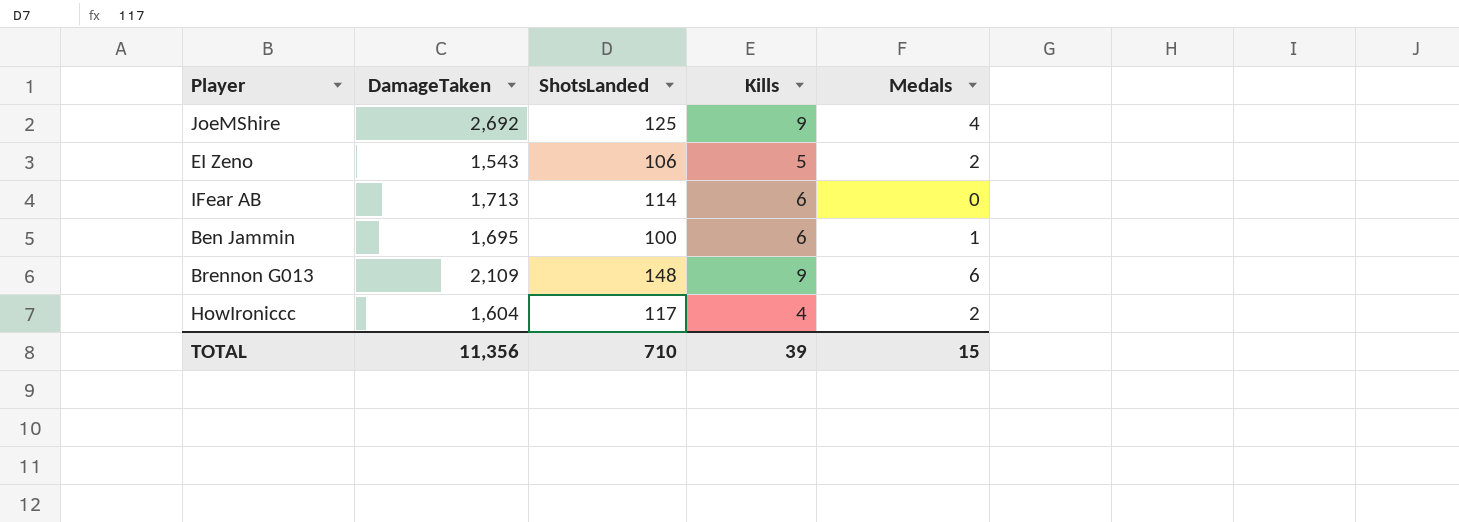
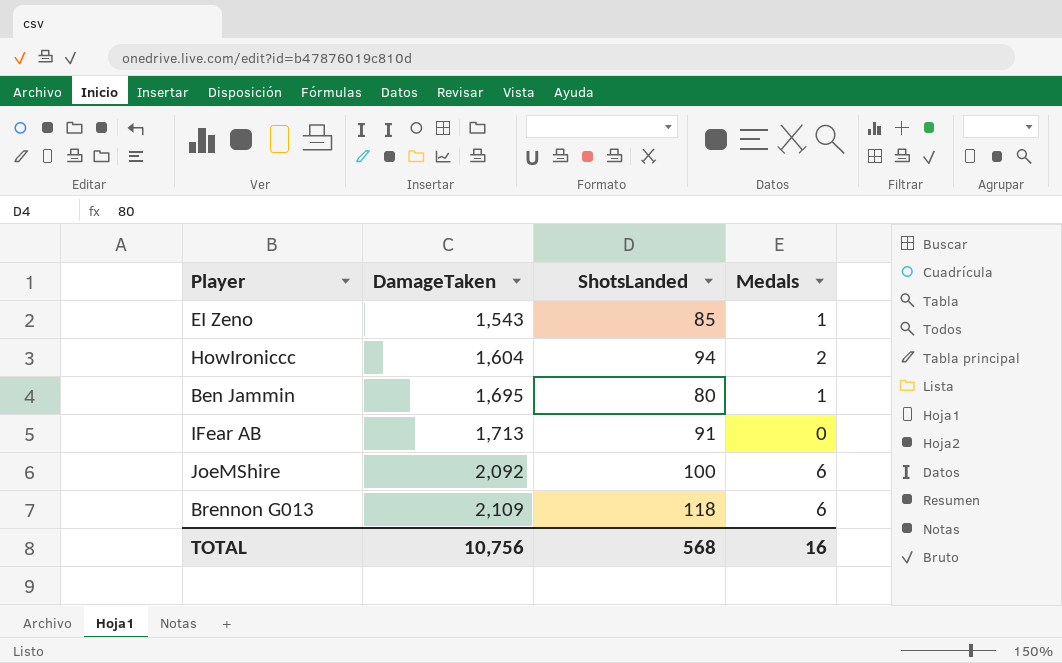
row order: none -> DamageTaken ascending
column Kills | position: 4 -> none
EI Zeno | ShotsLanded: 106 -> 85
EI Zeno | Medals: 2 -> 1
HowIroniccc | ShotsLanded: 117 -> 94
Ben Jammin | ShotsLanded: 100 -> 80
IFear AB | ShotsLanded: 114 -> 91
JoeMShire | DamageTaken: 2,692 -> 2,092
JoeMShire | ShotsLanded: 125 -> 100
JoeMShire | Medals: 4 -> 6
Brennon G013 | ShotsLanded: 148 -> 118
TOTAL | DamageTaken: 11,356 -> 10,756
TOTAL | ShotsLanded: 710 -> 568
TOTAL | Medals: 15 -> 16

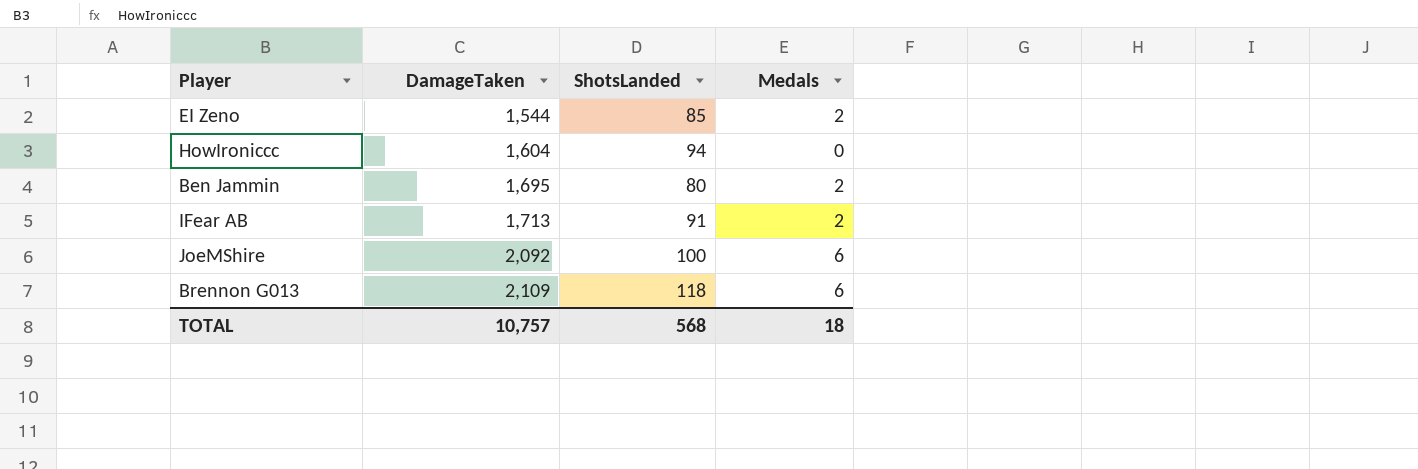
EI Zeno | DamageTaken: 1,543 -> 1,544
EI Zeno | Medals: 1 -> 2
HowIroniccc | Medals: 2 -> 0
Ben Jammin | Medals: 1 -> 2
IFear AB | Medals: 0 -> 2
TOTAL | DamageTaken: 10,756 -> 10,757
TOTAL | Medals: 16 -> 18

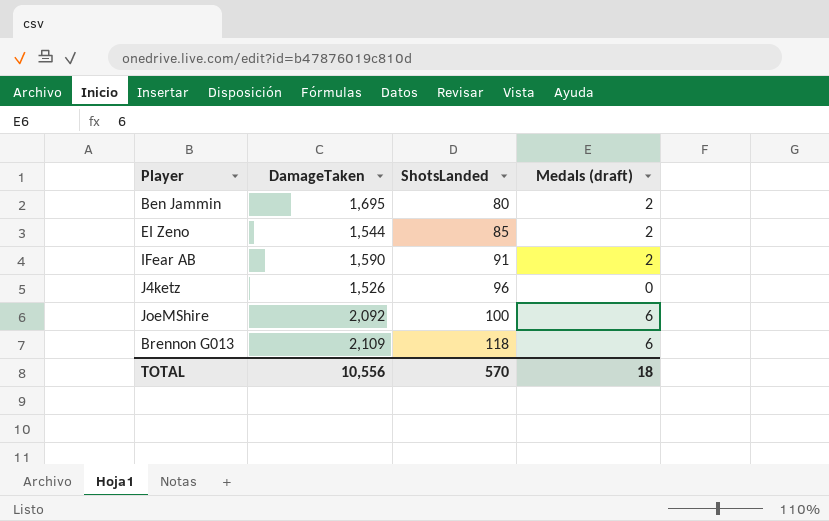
row order: DamageTaken ascending -> ShotsLanded ascending
column name: Medals -> Medals (draft)
row HowIroniccc: 1,604 | 94 | 0 -> none
IFear AB | DamageTaken: 1,713 -> 1,590
row J4ketz: none -> 1,526 | 96 | 0
TOTAL | DamageTaken: 10,757 -> 10,556
TOTAL | ShotsLanded: 568 -> 570

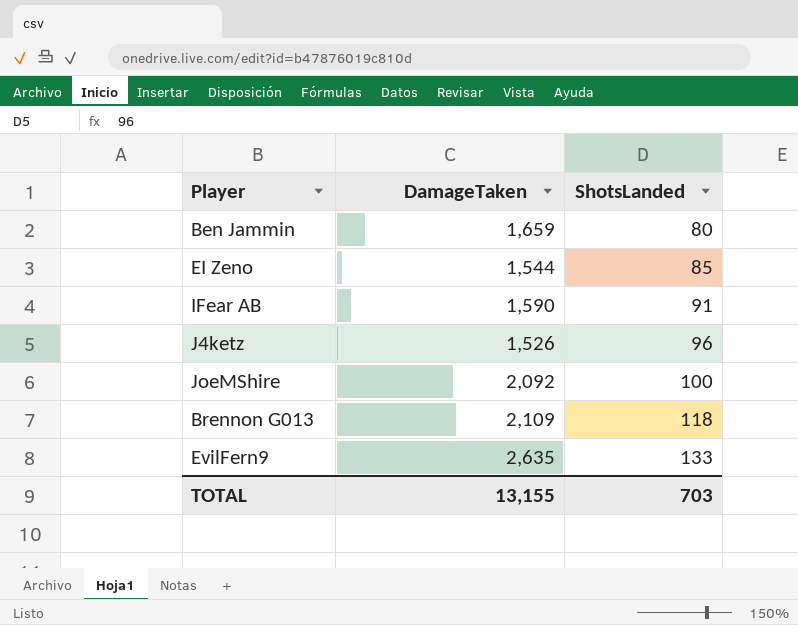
column Medals (draft) | position: 4 -> none
Ben Jammin | DamageTaken: 1,695 -> 1,659
row EvilFern9: none -> 2,635 | 133
TOTAL | DamageTaken: 10,556 -> 13,155
TOTAL | ShotsLanded: 570 -> 703

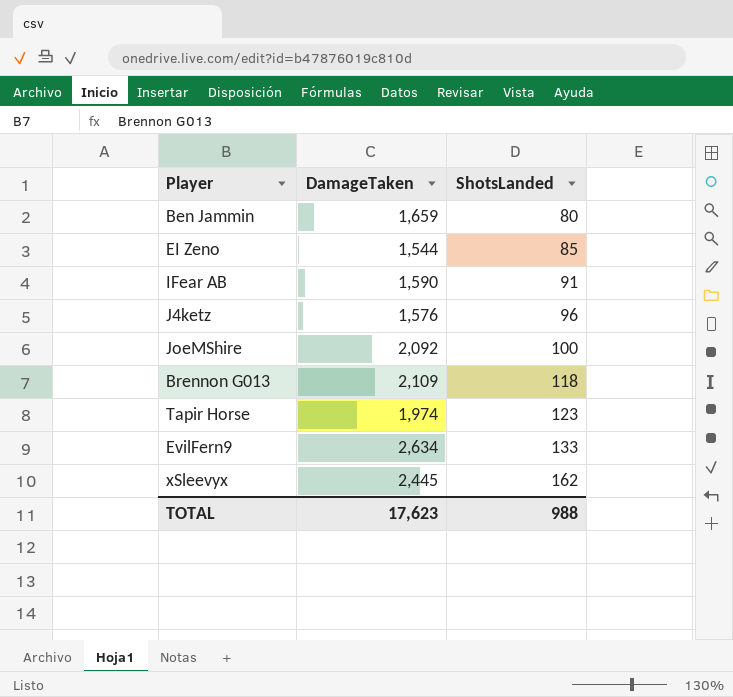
J4ketz | DamageTaken: 1,526 -> 1,576
row Tapir Horse: none -> 1,974 | 123
EvilFern9 | DamageTaken: 2,635 -> 2,634
row xSleevyx: none -> 2,445 | 162
TOTAL | DamageTaken: 13,155 -> 17,623
TOTAL | ShotsLanded: 703 -> 988

